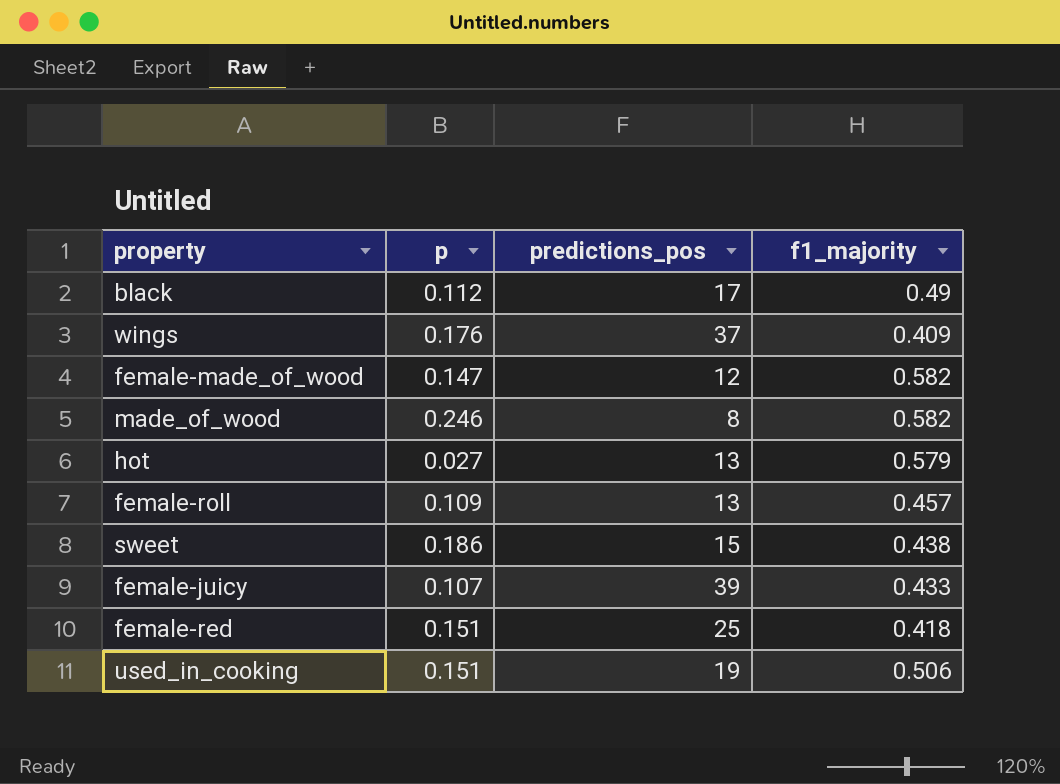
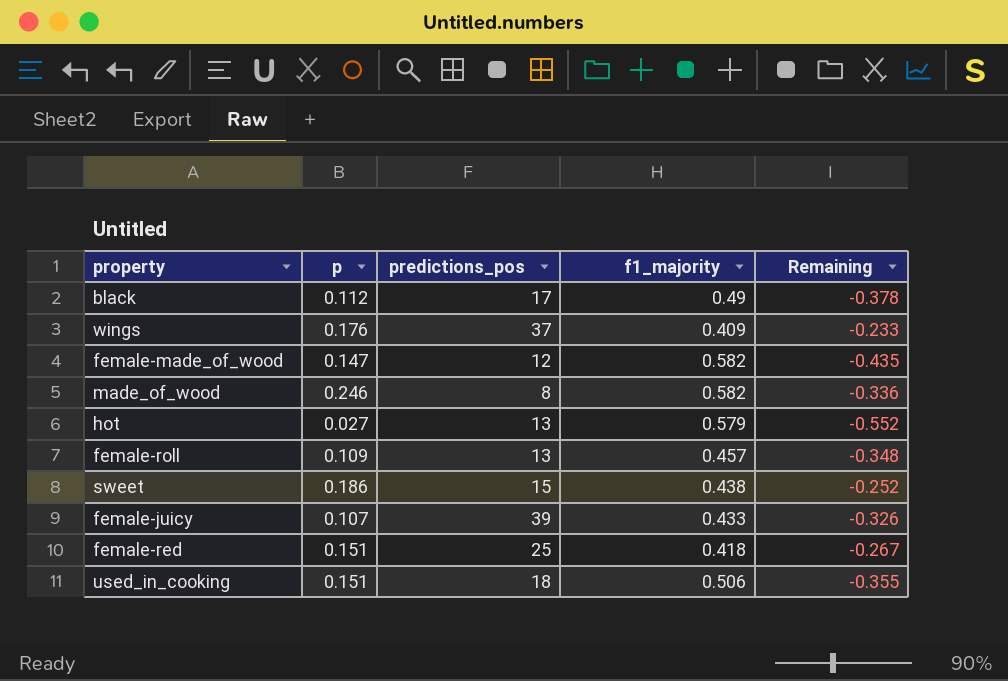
column Remaining | formula: none -> [p] - [f1_majority]
used_in_cooking | predictions_pos: 19 -> 18

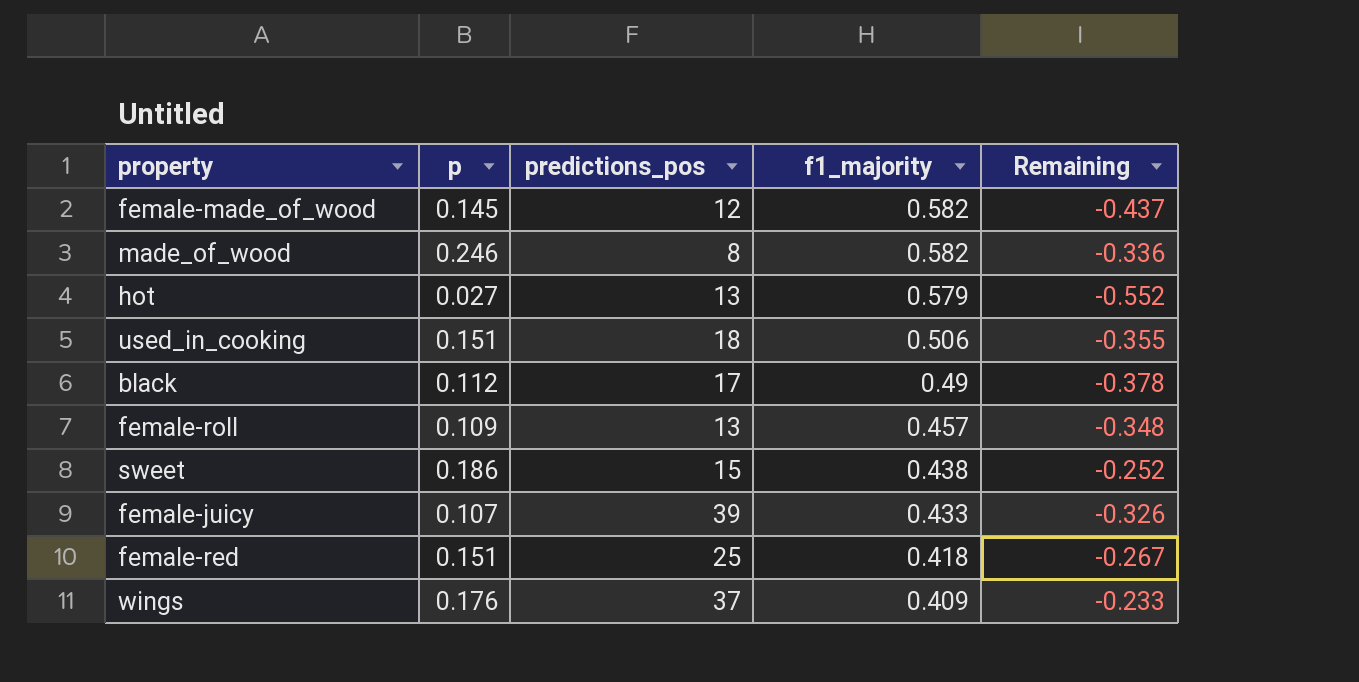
row order: none -> f1_majority descending
female-made_of_wood | p: 0.147 -> 0.145
female-made_of_wood | Remaining: -0.435 -> -0.437

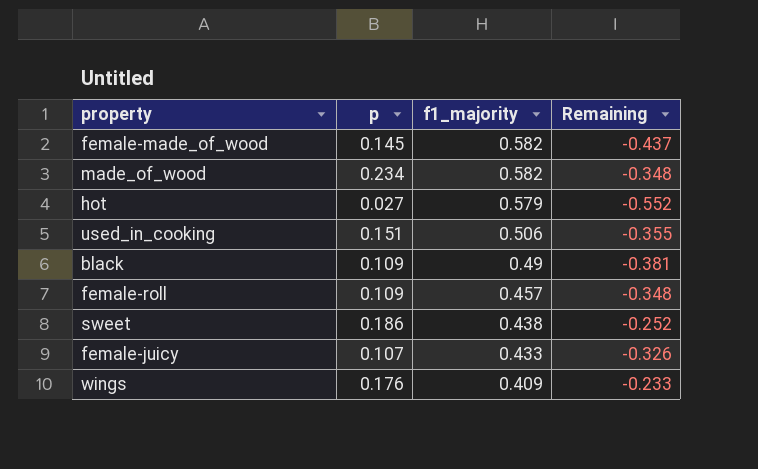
column predictions_pos | position: 3 -> none
row female-red: 0.151 | 25 | 0.418 | -0.267 -> none
made_of_wood | p: 0.246 -> 0.234
made_of_wood | Remaining: -0.336 -> -0.348
black | p: 0.112 -> 0.109
black | Remaining: -0.378 -> -0.381

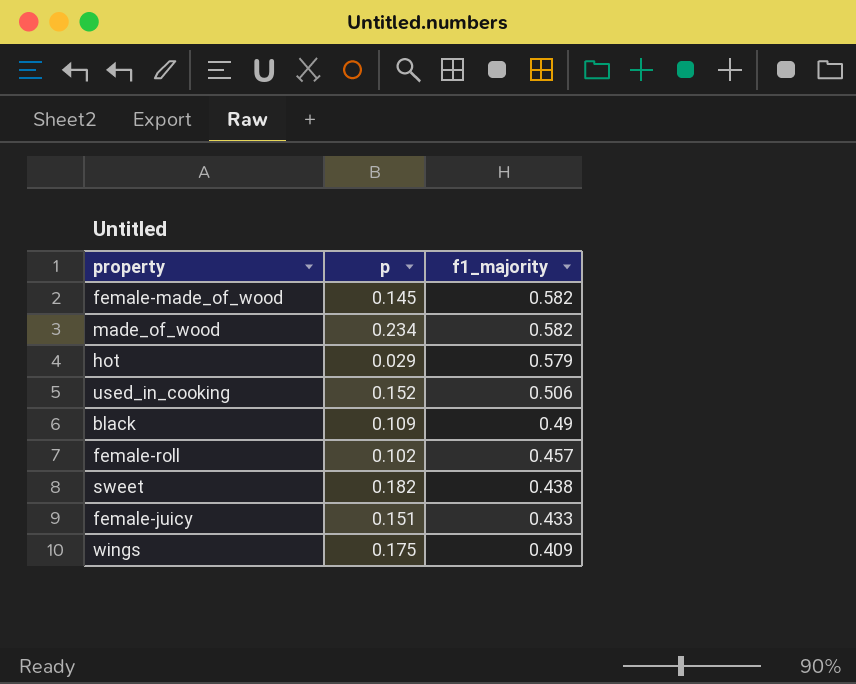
column Remaining | formula: [p] - [f1_majority] -> none
hot | p: 0.027 -> 0.029
used_in_cooking | p: 0.151 -> 0.152
female-roll | p: 0.109 -> 0.102
sweet | p: 0.186 -> 0.182
female-juicy | p: 0.107 -> 0.151
wings | p: 0.176 -> 0.175

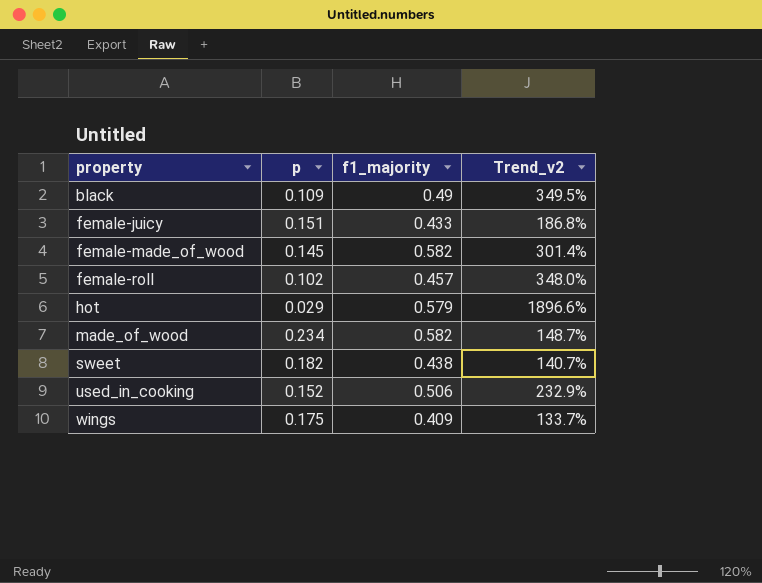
row order: f1_majority descending -> property ascending
column Trend_v2 | formula: none -> ([f1_majority] - [p]) / [p]

